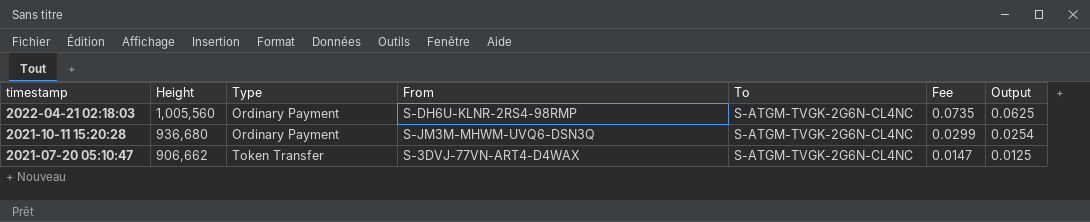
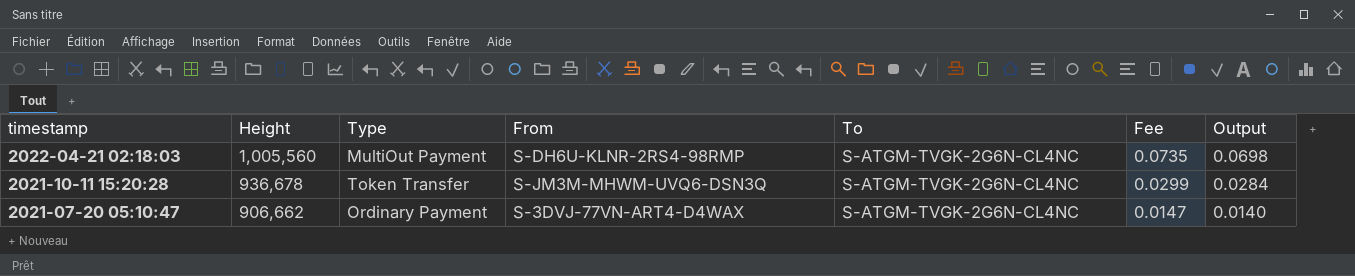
column Output | formula: [Fee] * 0.85 -> [Fee] * 0.95
2022-04-21 02:18:03 | Type: Ordinary Payment -> MultiOut Payment
2021-10-11 15:20:28 | Height: 936,680 -> 936,678
2021-10-11 15:20:28 | Type: Ordinary Payment -> Token Transfer
2021-07-20 05:10:47 | Type: Token Transfer -> Ordinary Payment

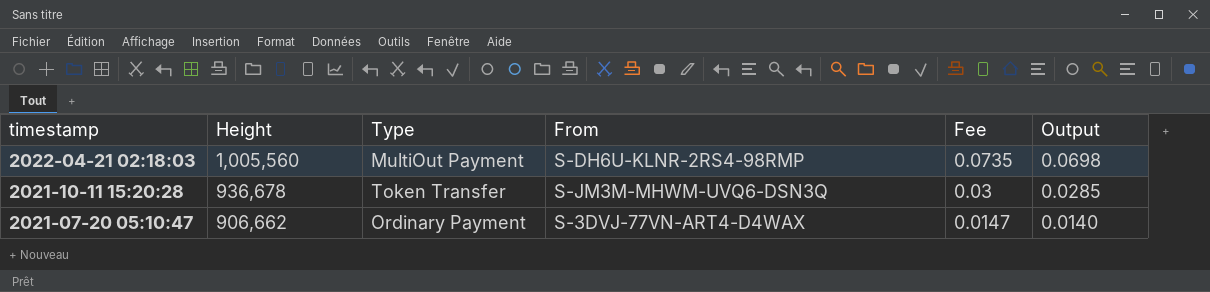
column To | position: 5 -> none
2021-10-11 15:20:28 | Fee: 0.0299 -> 0.03
2021-10-11 15:20:28 | Output: 0.0284 -> 0.0285

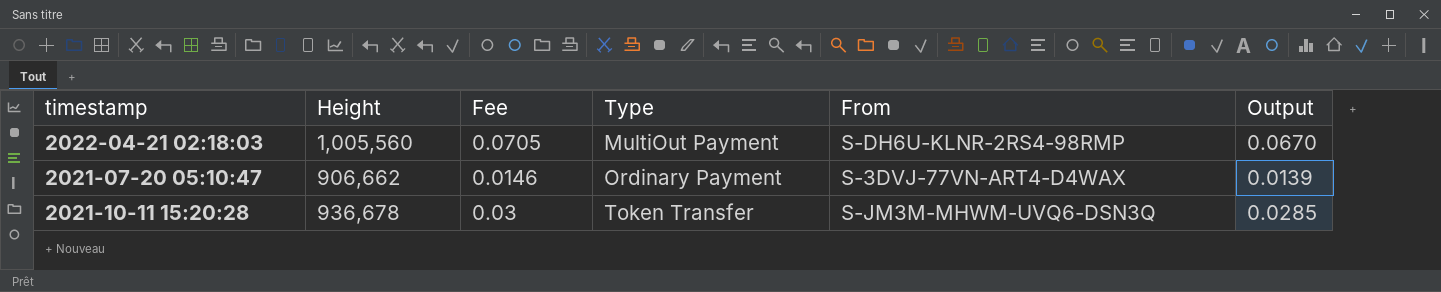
row order: timestamp descending -> Type ascending
column Fee | position: 5 -> 3
2022-04-21 02:18:03 | Fee: 0.0735 -> 0.0705
2022-04-21 02:18:03 | Output: 0.0698 -> 0.0670
2021-07-20 05:10:47 | Fee: 0.0147 -> 0.0146
2021-07-20 05:10:47 | Output: 0.0140 -> 0.0139

